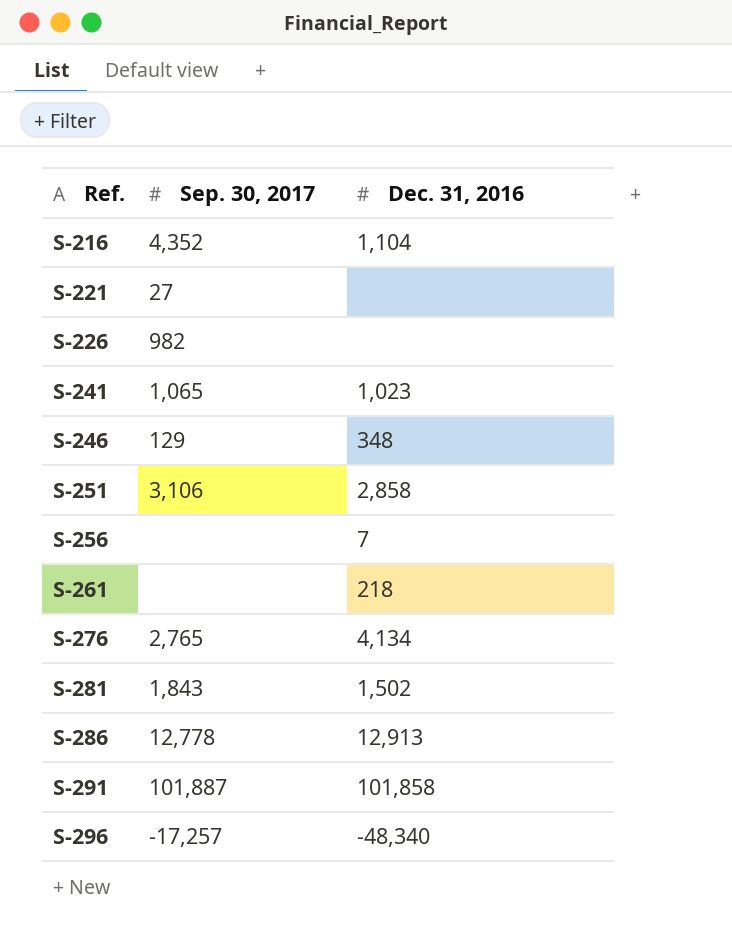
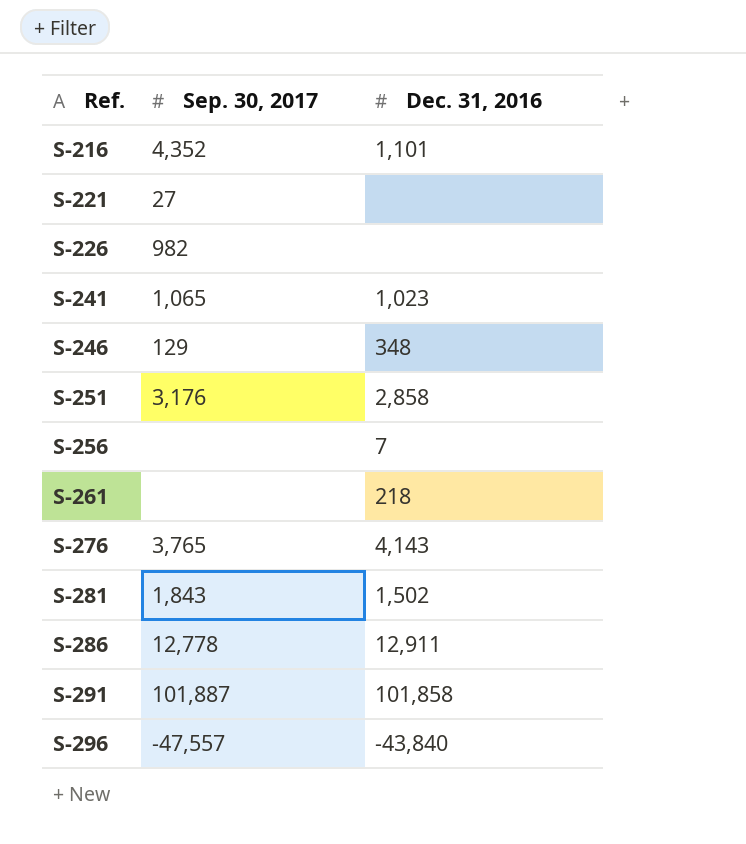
S-216 | Dec. 31, 2016: 1,104 -> 1,101
S-251 | Sep. 30, 2017: 3,106 -> 3,176
S-276 | Sep. 30, 2017: 2,765 -> 3,765
S-276 | Dec. 31, 2016: 4,134 -> 4,143
S-286 | Dec. 31, 2016: 12,913 -> 12,911
S-296 | Sep. 30, 2017: -17,257 -> -47,557
S-296 | Dec. 31, 2016: -48,340 -> -43,840

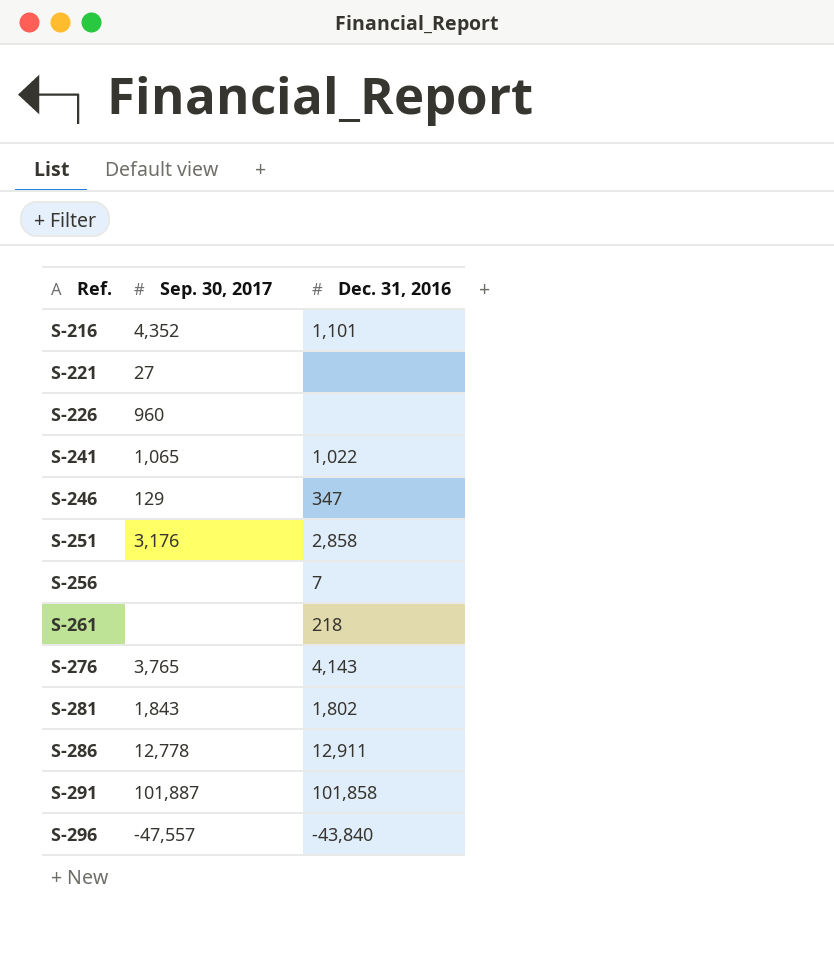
S-226 | Sep. 30, 2017: 982 -> 960
S-241 | Dec. 31, 2016: 1,023 -> 1,022
S-246 | Dec. 31, 2016: 348 -> 347
S-281 | Dec. 31, 2016: 1,502 -> 1,802

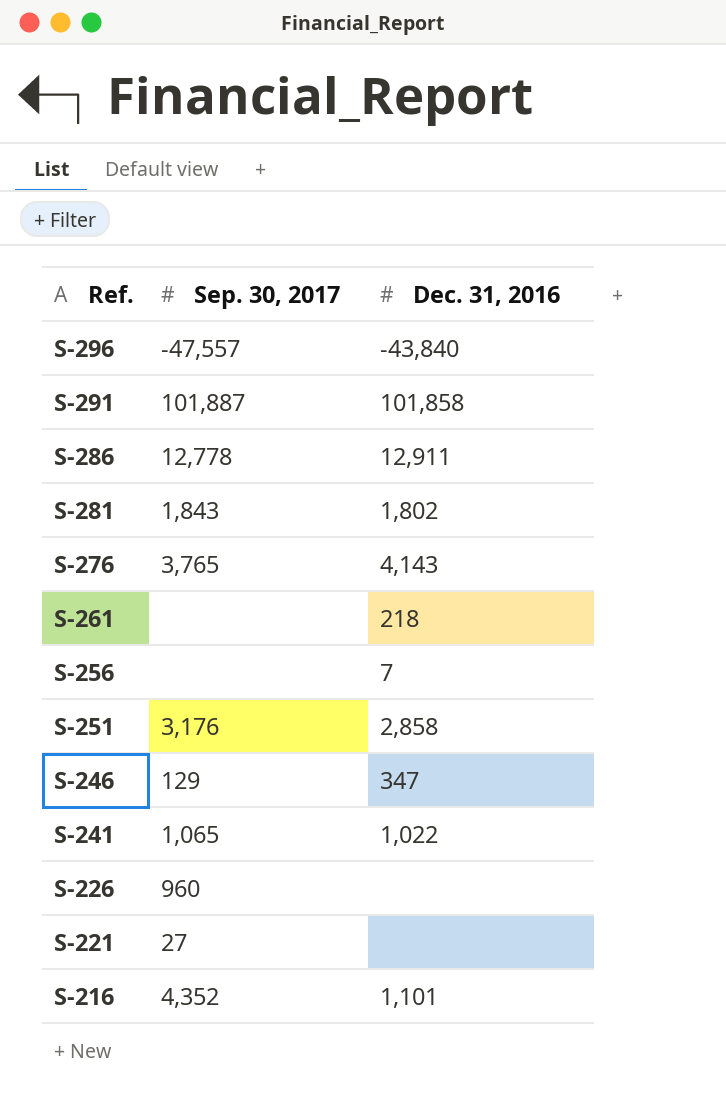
row order: Ref. ascending -> Ref. descending

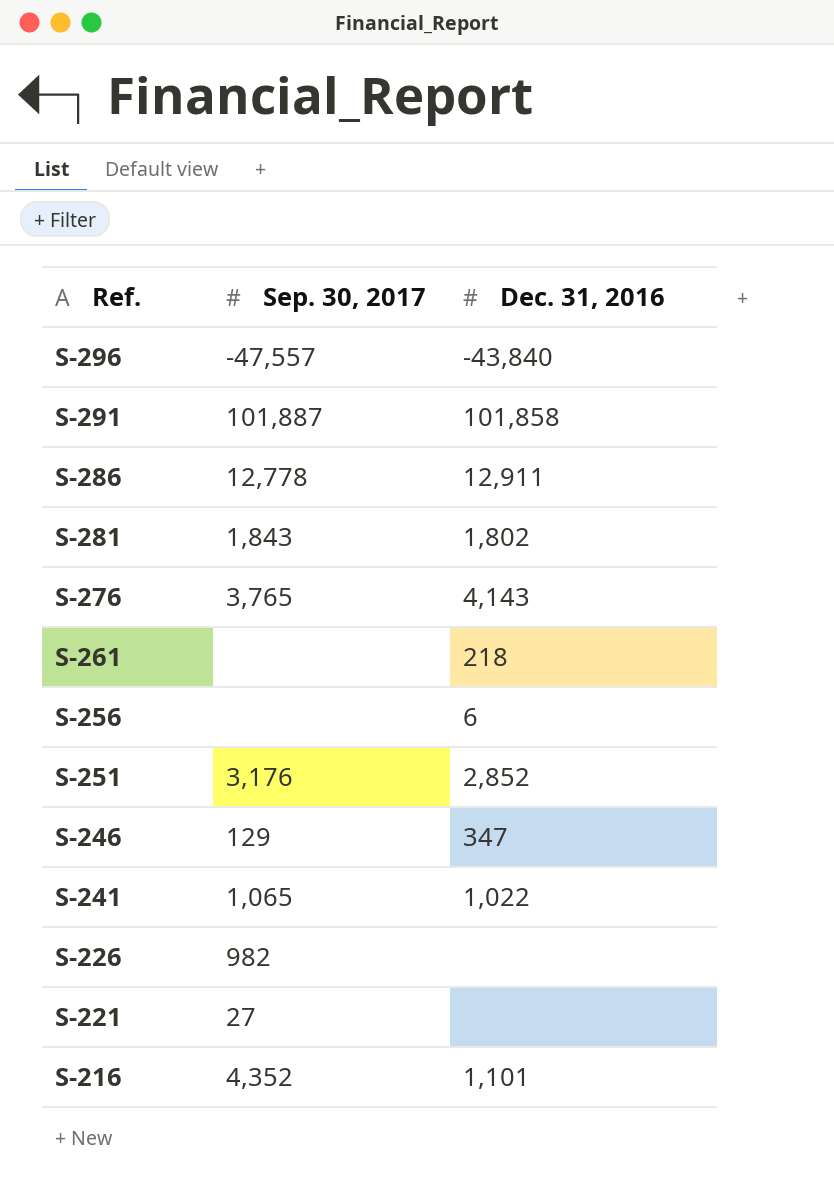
S-256 | Dec. 31, 2016: 7 -> 6
S-251 | Dec. 31, 2016: 2,858 -> 2,852
S-226 | Sep. 30, 2017: 960 -> 982

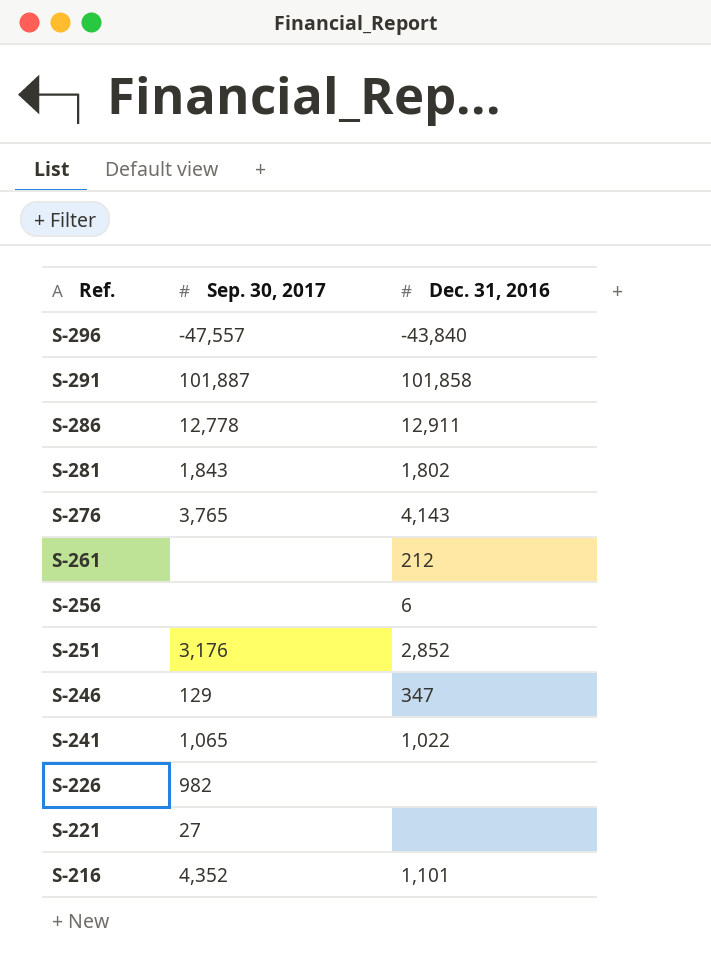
S-261 | Dec. 31, 2016: 218 -> 212

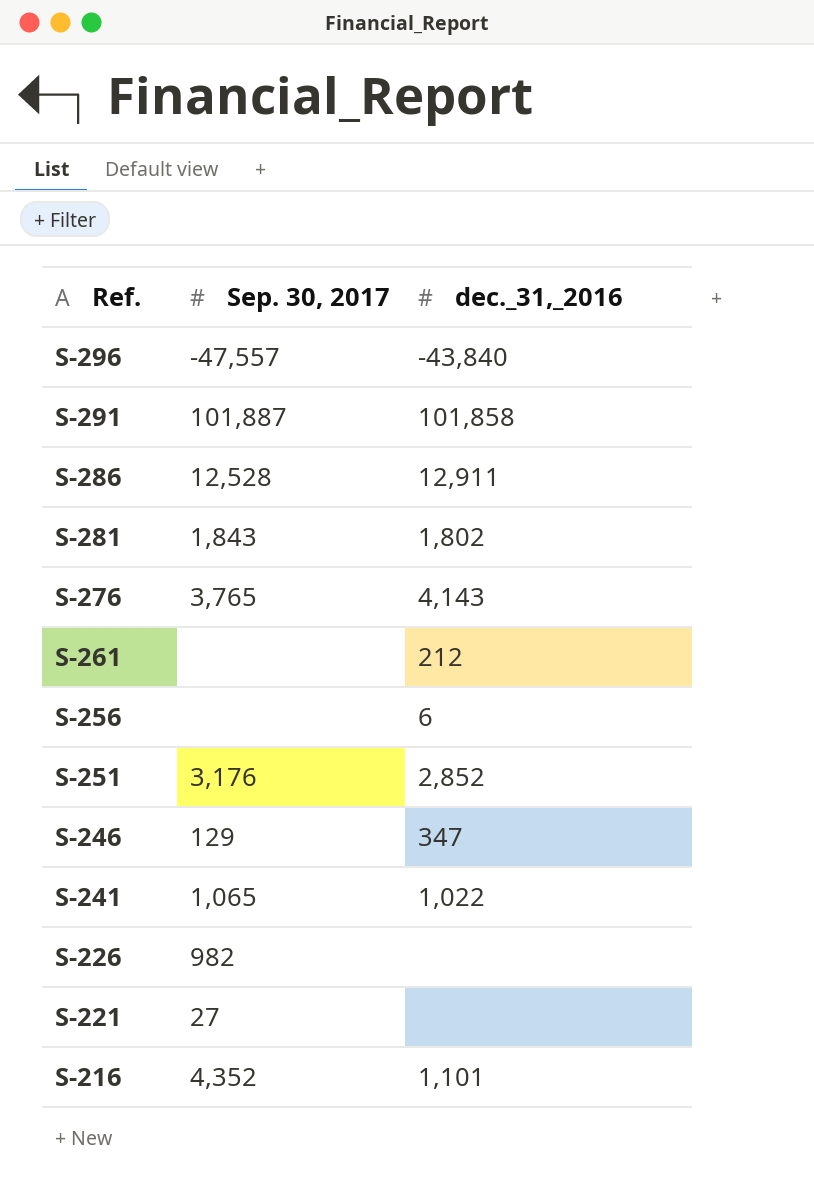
column name: Dec. 31, 2016 -> dec._31,_2016
S-286 | Sep. 30, 2017: 12,778 -> 12,528

